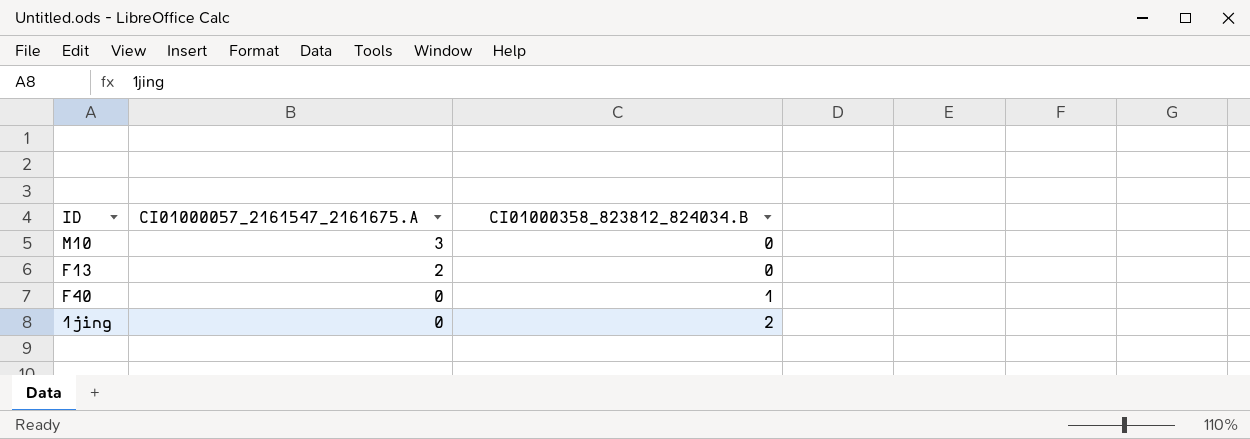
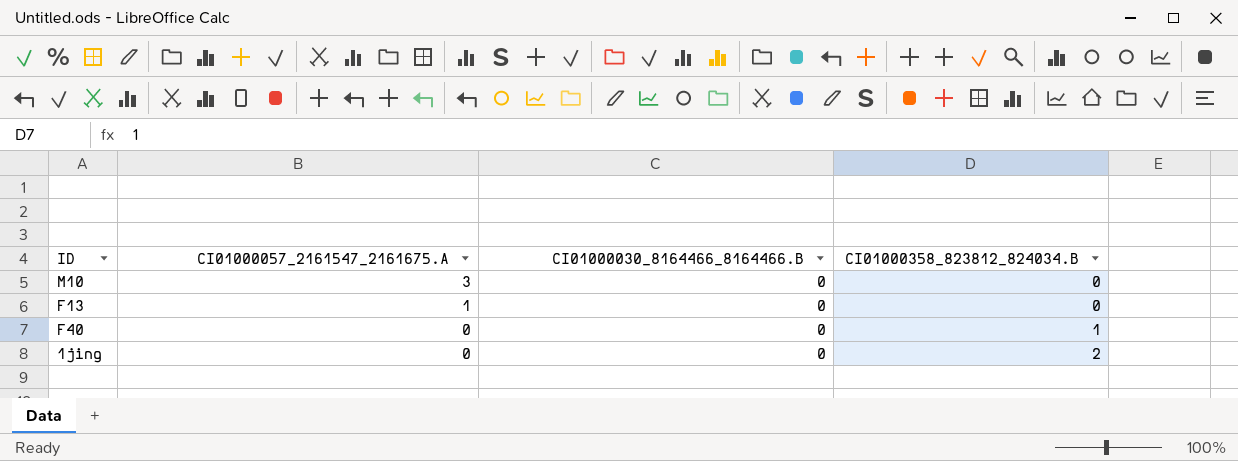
column CI01000030_8164466_8164466.B | position: none -> 3
F13 | CI01000057_2161547_2161675.A: 2 -> 1

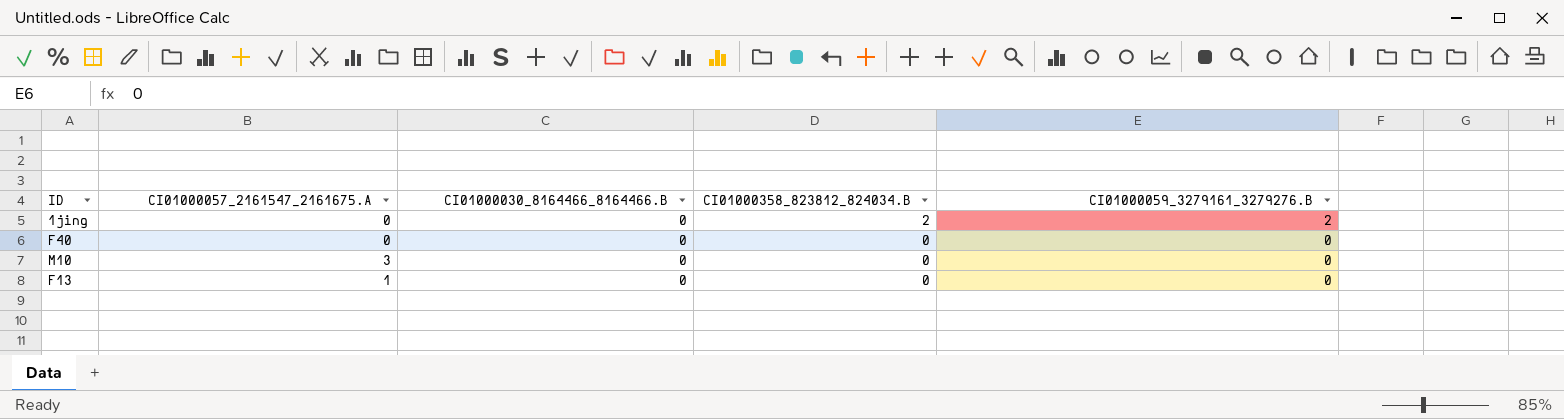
row order: CI01000057_2161547_2161675.A descending -> CI01000358_823812_824034.B descending
column CI01000059_3279161_3279276.B | position: none -> 5
F40 | CI01000358_823812_824034.B: 1 -> 0

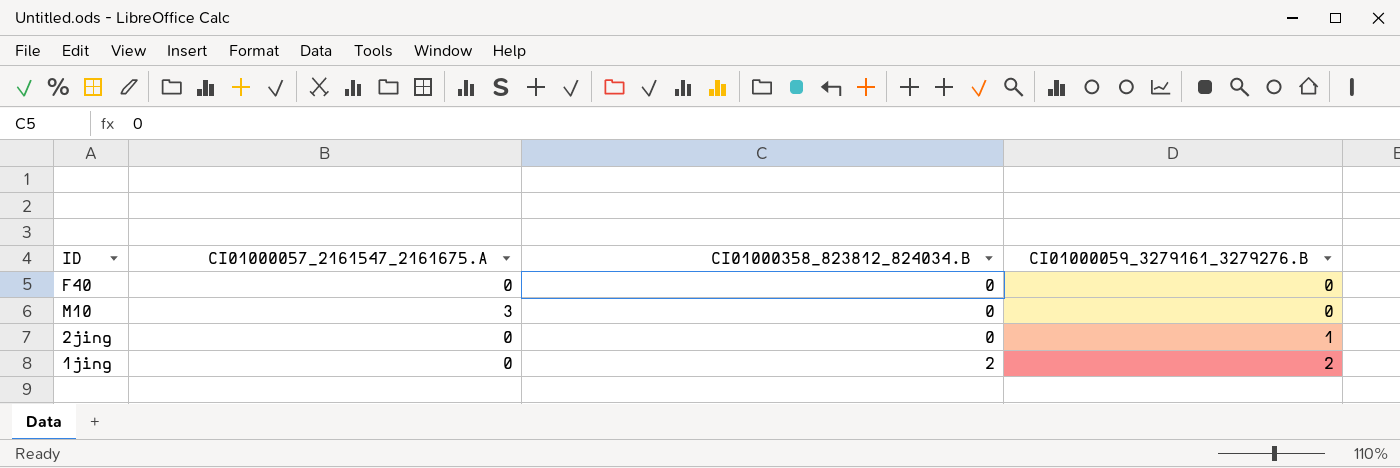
row order: CI01000358_823812_824034.B descending -> CI01000358_823812_824034.B ascending
column CI01000030_8164466_8164466.B | position: 3 -> none
row F13: 1 | 0 | 0 | 0 -> none
row 2jing: none -> 0 | 0 | 1

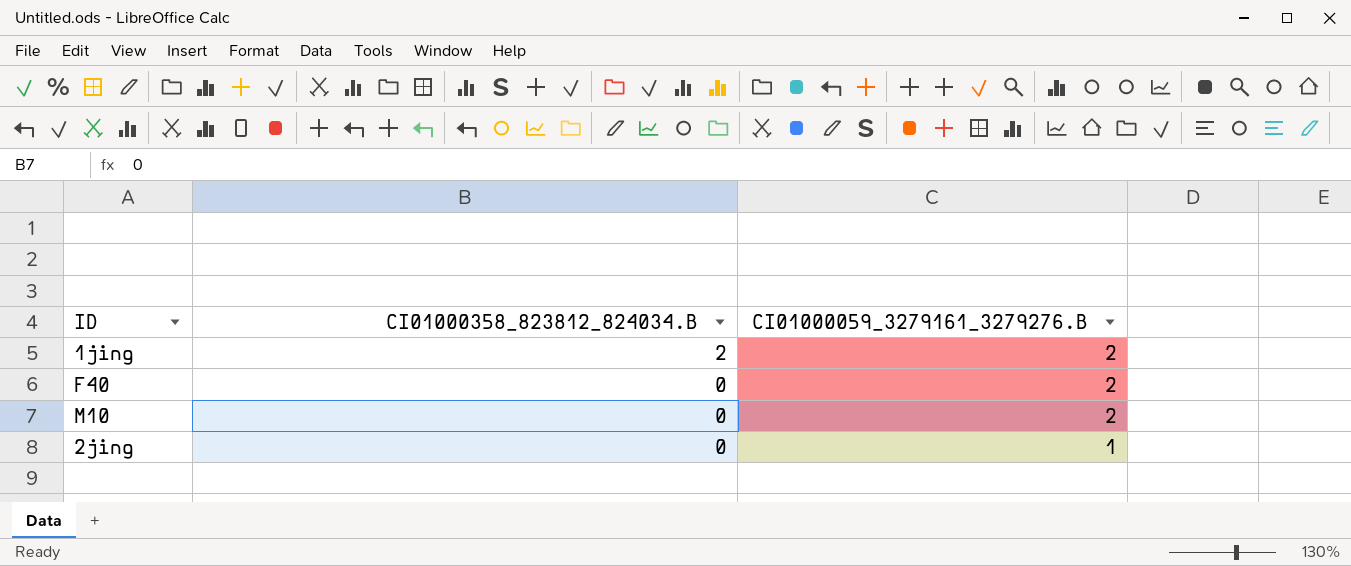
row order: CI01000358_823812_824034.B ascending -> CI01000358_823812_824034.B descending
column CI01000057_2161547_2161675.A | position: 2 -> none
F40 | CI01000059_3279161_3279276.B: 0 -> 2
M10 | CI01000059_3279161_3279276.B: 0 -> 2

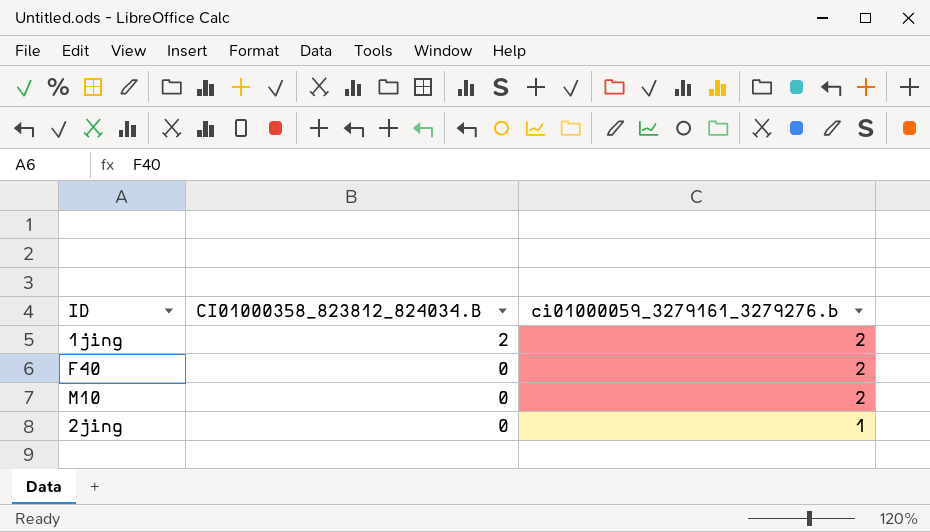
column name: CI01000059_3279161_3279276.B -> ci01000059_3279161_3279276.b

